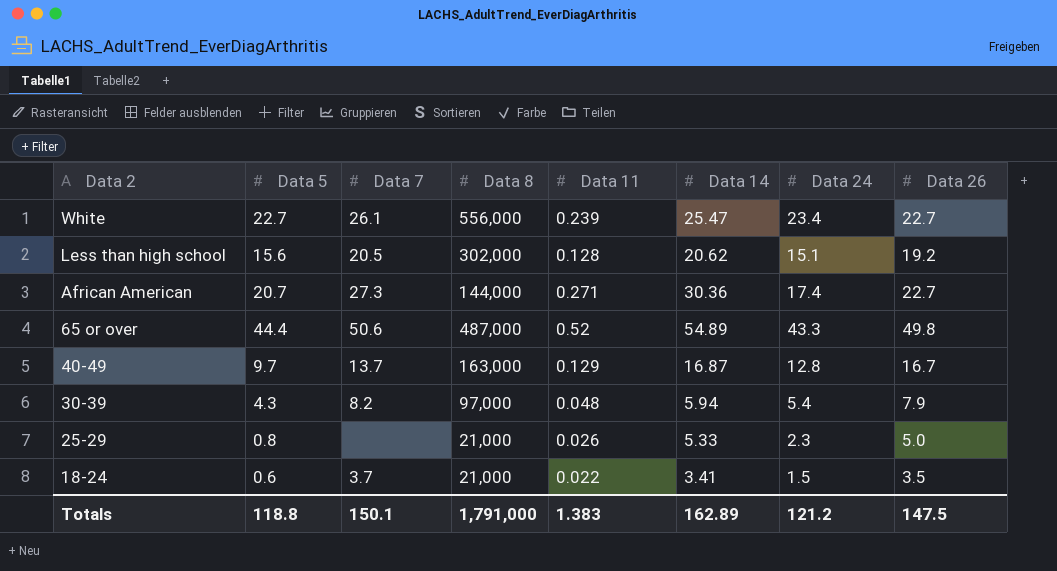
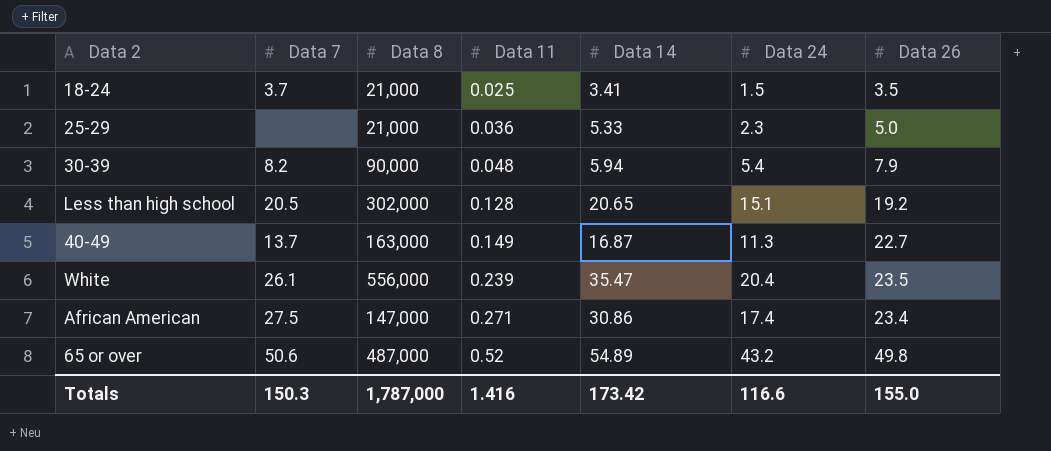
row order: Data 2 descending -> Data 11 ascending
column Data 5 | position: 2 -> none
18-24 | Data 11: 0.022 -> 0.025
25-29 | Data 11: 0.026 -> 0.036
30-39 | Data 8: 97,000 -> 90,000
Less than high school | Data 14: 20.62 -> 20.65
40-49 | Data 11: 0.129 -> 0.149
40-49 | Data 24: 12.8 -> 11.3
40-49 | Data 26: 16.7 -> 22.7
White | Data 14: 25.47 -> 35.47
White | Data 24: 23.4 -> 20.4
White | Data 26: 22.7 -> 23.5
African American | Data 7: 27.3 -> 27.5
African American | Data 8: 144,000 -> 147,000
African American | Data 14: 30.36 -> 30.86
African American | Data 26: 22.7 -> 23.4
65 or over | Data 24: 43.3 -> 43.2
Totals | Data 7: 150.1 -> 150.3
Totals | Data 8: 1,791,000 -> 1,787,000
Totals | Data 11: 1.383 -> 1.416
Totals | Data 14: 162.89 -> 173.42
Totals | Data 24: 121.2 -> 116.6
Totals | Data 26: 147.5 -> 155.0

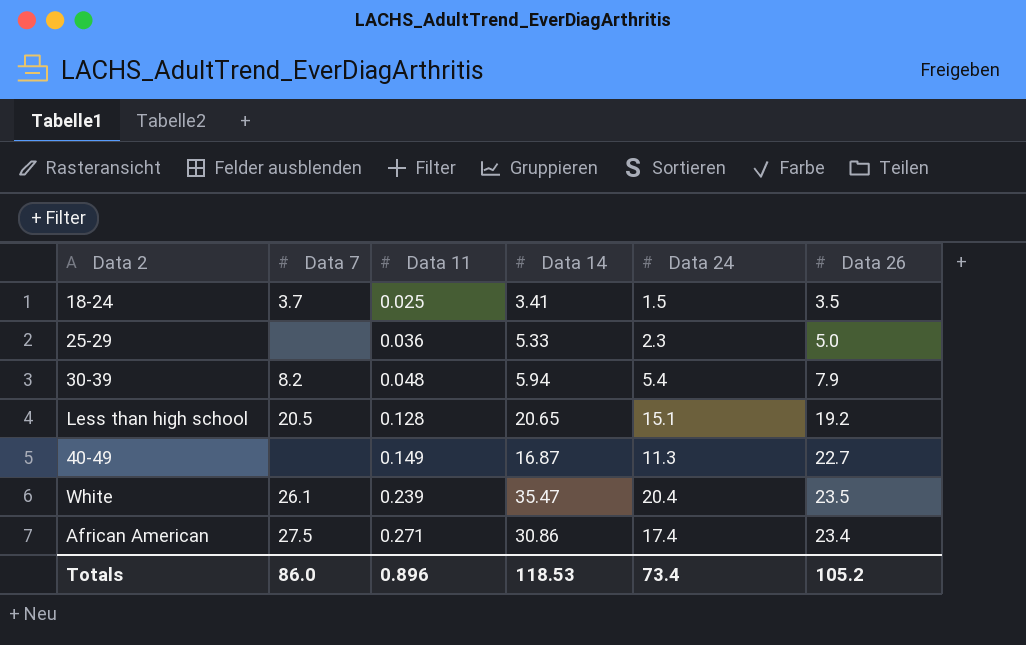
column Data 8 | position: 3 -> none
row 65 or over: 50.6 | 487,000 | 0.52 | 54.89 | 43.2 | 49.8 -> none
40-49 | Data 7: 13.7 -> none
Totals | Data 7: 150.3 -> 86.0
Totals | Data 11: 1.416 -> 0.896
Totals | Data 14: 173.42 -> 118.53
Totals | Data 24: 116.6 -> 73.4
Totals | Data 26: 155.0 -> 105.2

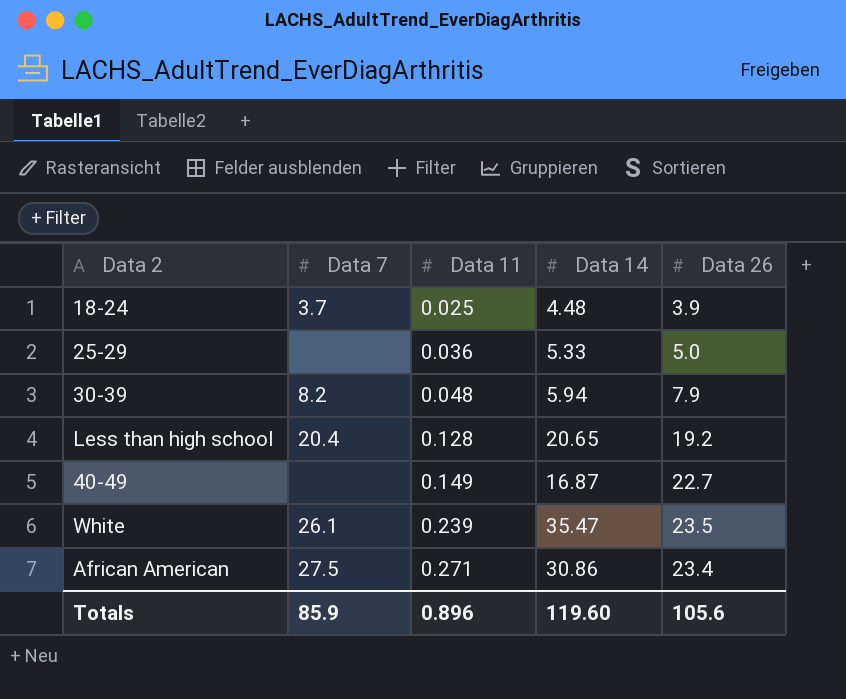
column Data 24 | position: 5 -> none
18-24 | Data 14: 3.41 -> 4.48
18-24 | Data 26: 3.5 -> 3.9
Less than high school | Data 7: 20.5 -> 20.4
Totals | Data 7: 86.0 -> 85.9
Totals | Data 14: 118.53 -> 119.60
Totals | Data 26: 105.2 -> 105.6

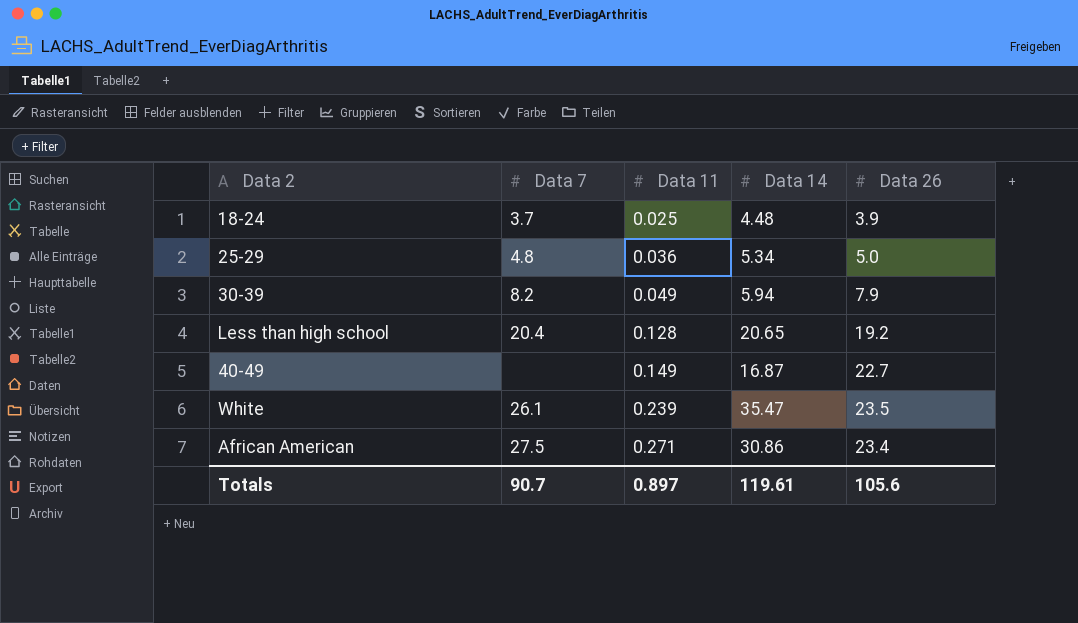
25-29 | Data 7: none -> 4.8
25-29 | Data 14: 5.33 -> 5.34
30-39 | Data 11: 0.048 -> 0.049
Totals | Data 7: 85.9 -> 90.7
Totals | Data 11: 0.896 -> 0.897
Totals | Data 14: 119.60 -> 119.61

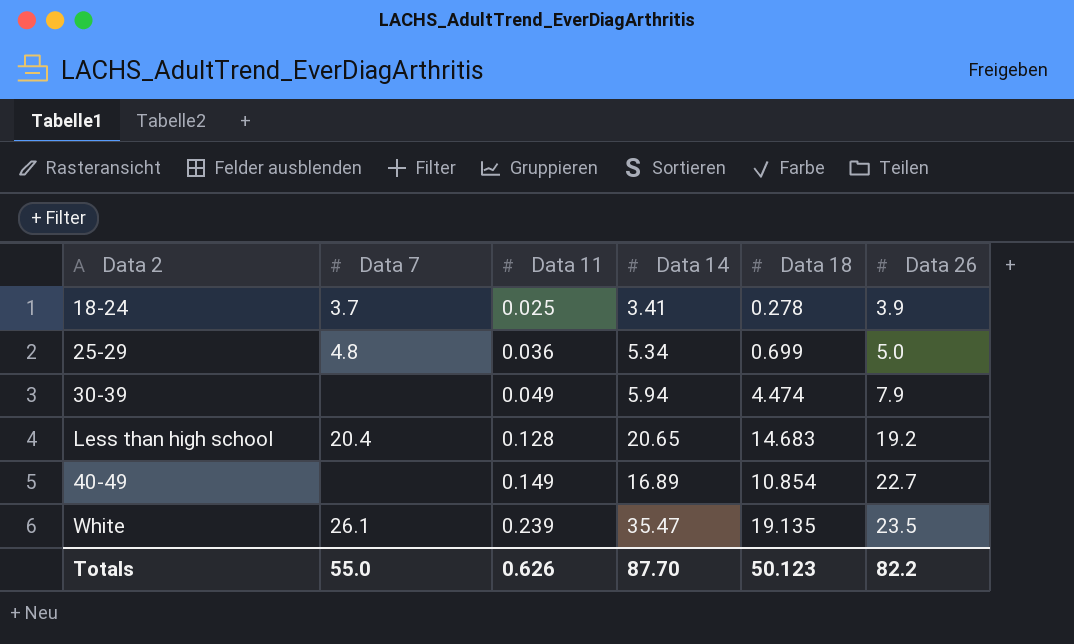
column Data 18 | position: none -> 5
row African American: 27.5 | 0.271 | 30.86 | 23.4 -> none
18-24 | Data 14: 4.48 -> 3.41
30-39 | Data 7: 8.2 -> none
40-49 | Data 14: 16.87 -> 16.89
Totals | Data 7: 90.7 -> 55.0
Totals | Data 11: 0.897 -> 0.626
Totals | Data 14: 119.61 -> 87.70
Totals | Data 26: 105.6 -> 82.2

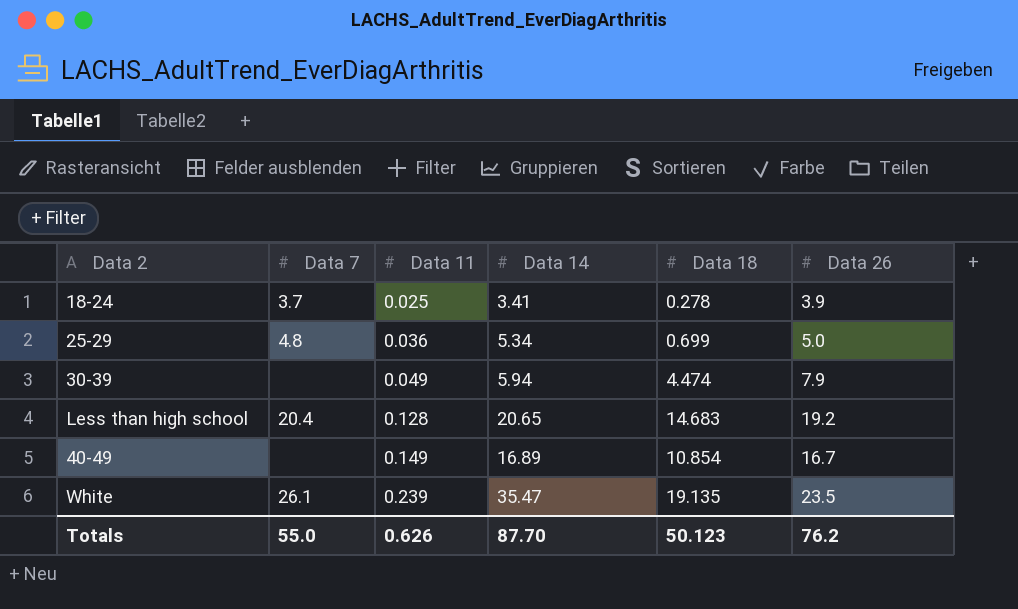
40-49 | Data 26: 22.7 -> 16.7
Totals | Data 26: 82.2 -> 76.2

